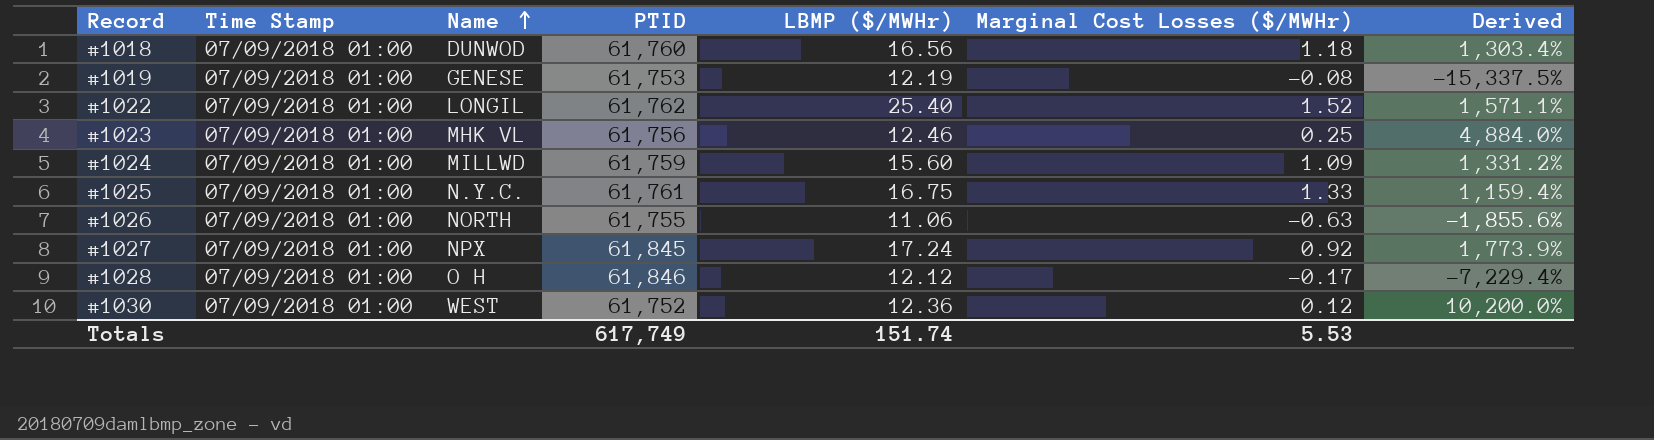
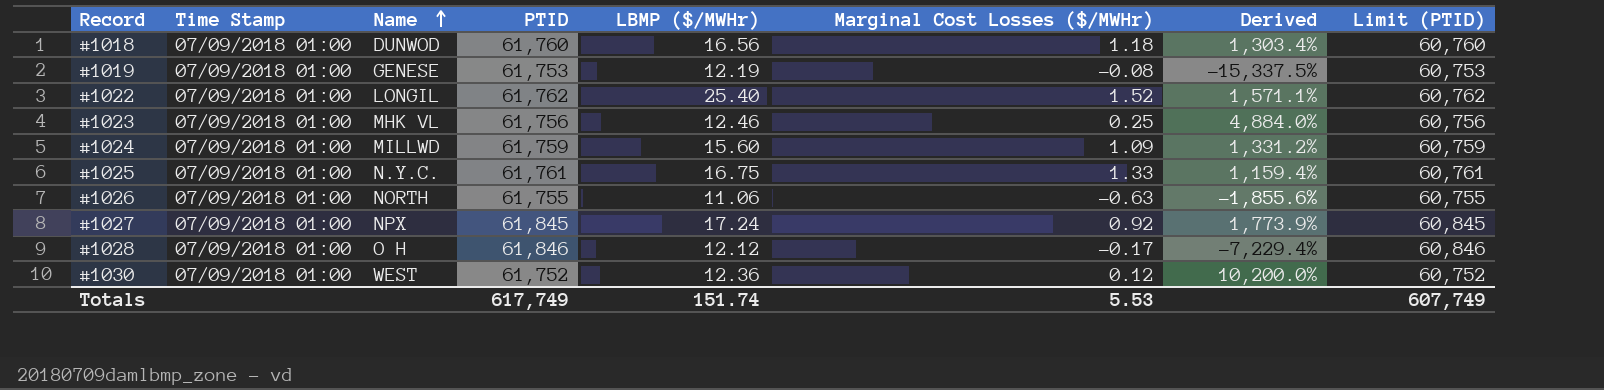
column Limit (PTID) | formula: none -> [PTID] - 1000

